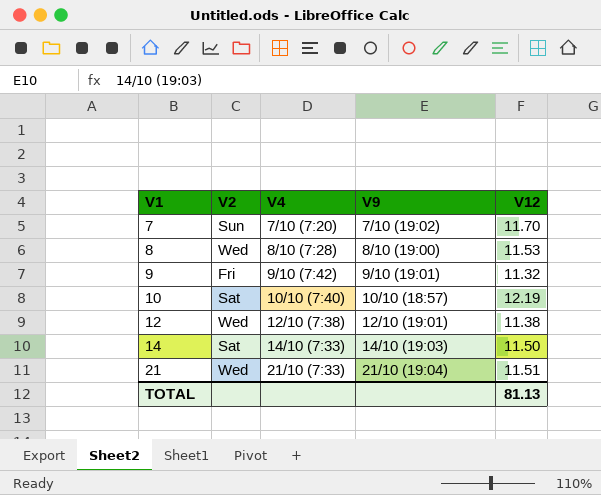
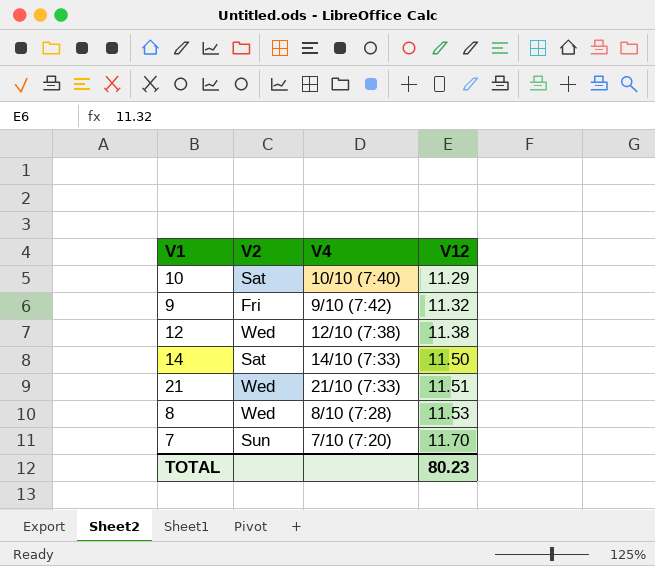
row order: V1 ascending -> V12 ascending
column V9 | position: 4 -> none
10 | V12: 12.19 -> 11.29
TOTAL | V12: 81.13 -> 80.23

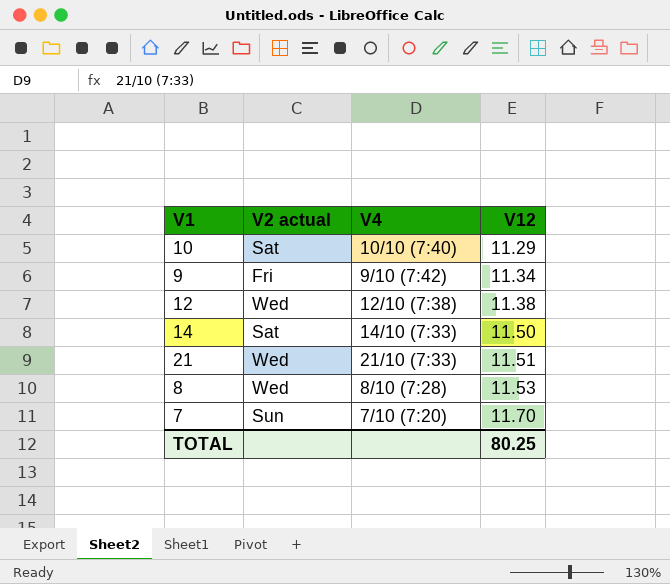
column name: V2 -> V2 actual
9 | V12: 11.32 -> 11.34
TOTAL | V12: 80.23 -> 80.25

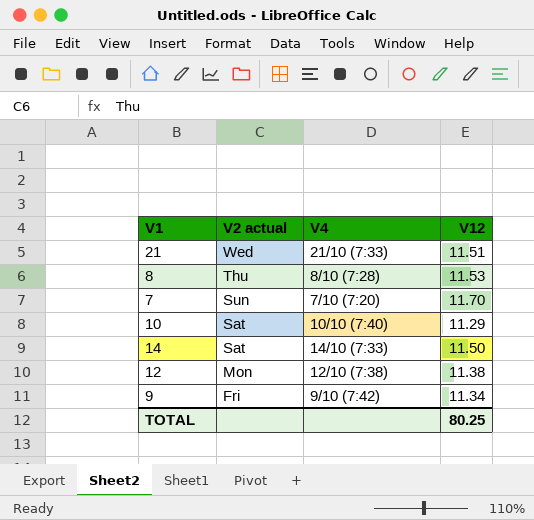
row order: V12 ascending -> V2 actual descending
8 | V2 actual: Wed -> Thu
12 | V2 actual: Wed -> Mon

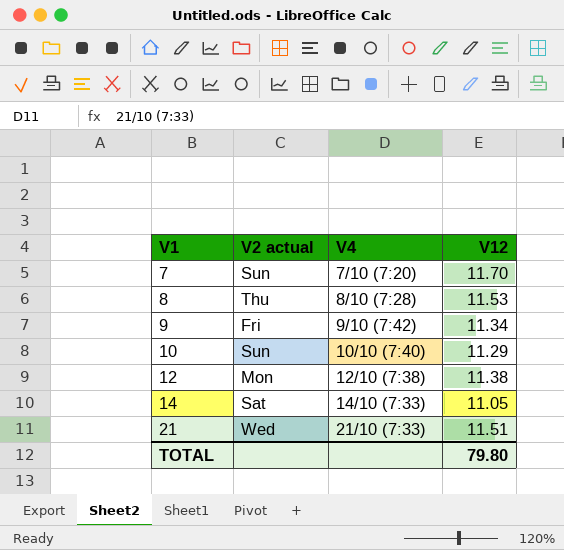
row order: V2 actual descending -> V1 ascending
10 | V2 actual: Sat -> Sun
14 | V12: 11.50 -> 11.05
TOTAL | V12: 80.25 -> 79.80

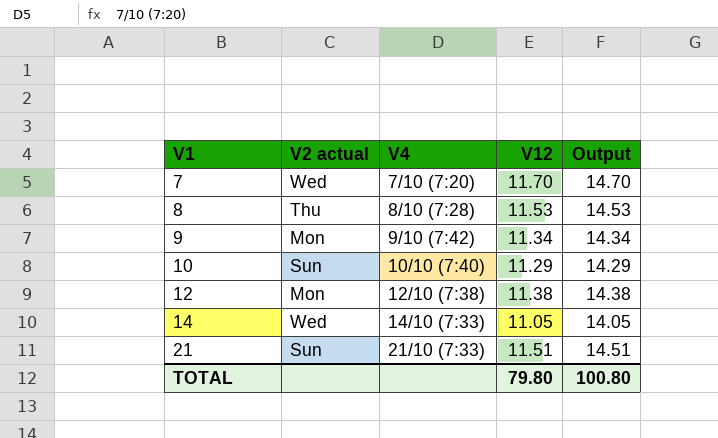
column Output | formula: none -> [V12] + 3
7 | V2 actual: Sun -> Wed
9 | V2 actual: Fri -> Mon
14 | V2 actual: Sat -> Wed
21 | V2 actual: Wed -> Sun

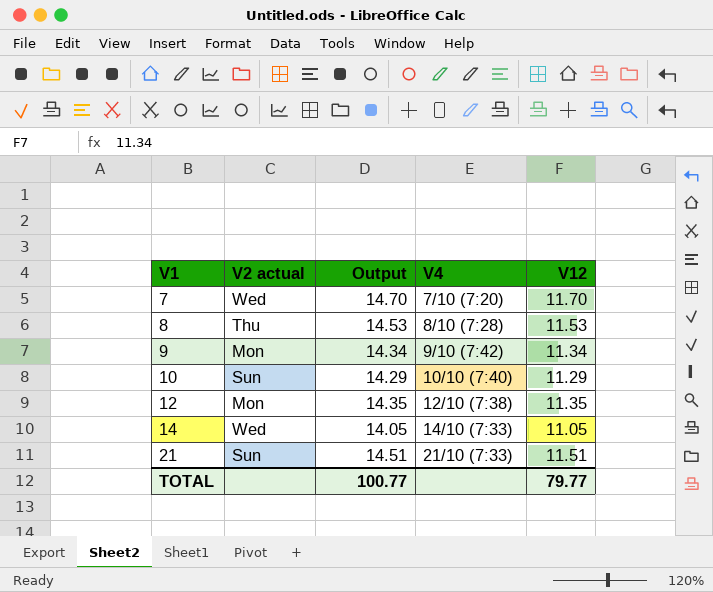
column Output | position: 5 -> 3
12 | Output: 14.38 -> 14.35
12 | V12: 11.38 -> 11.35
TOTAL | Output: 100.80 -> 100.77
TOTAL | V12: 79.80 -> 79.77

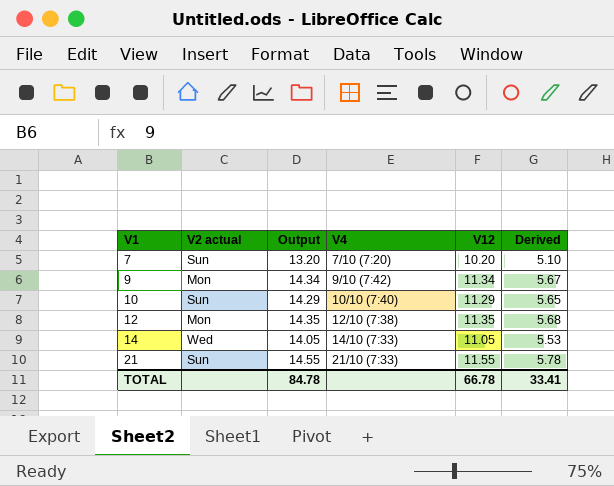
column Derived | formula: none -> [V12] * 0.5
row 8: Thu | 14.53 | 8/10 (7:28) | 11.53 -> none
7 | V2 actual: Wed -> Sun
7 | Output: 14.70 -> 13.20
7 | V12: 11.70 -> 10.20
21 | Output: 14.51 -> 14.55
21 | V12: 11.51 -> 11.55
TOTAL | Output: 100.77 -> 84.78
TOTAL | V12: 79.77 -> 66.78

